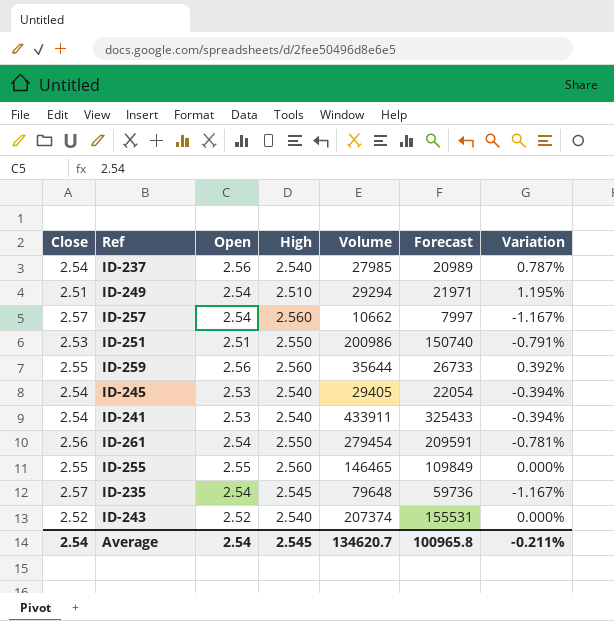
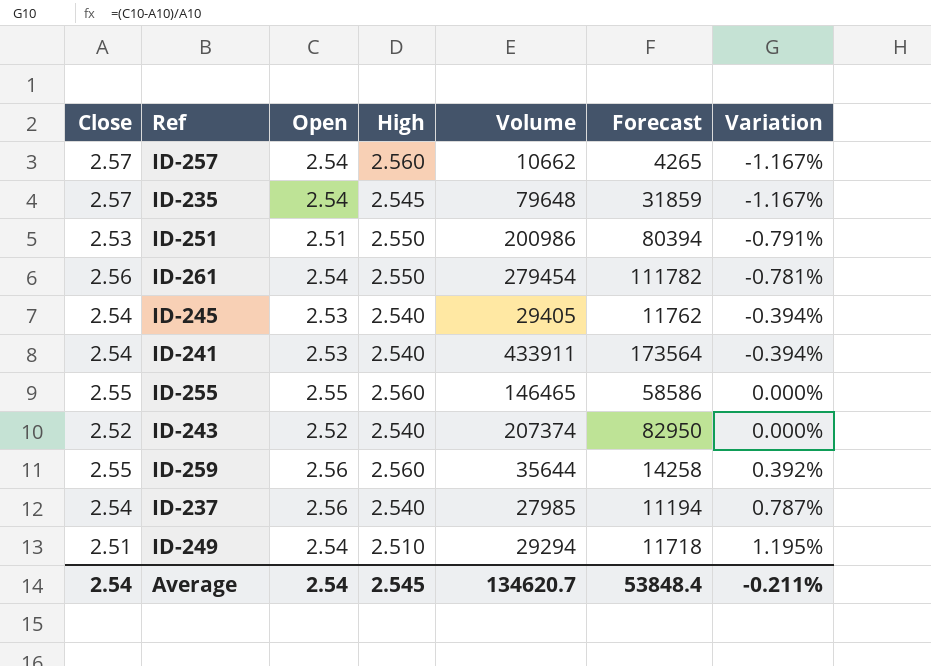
row order: none -> Variation ascending
column Forecast | formula: [Volume] * 0.75 -> [Volume] * 0.4
Average | Forecast: 100965.8 -> 53848.4

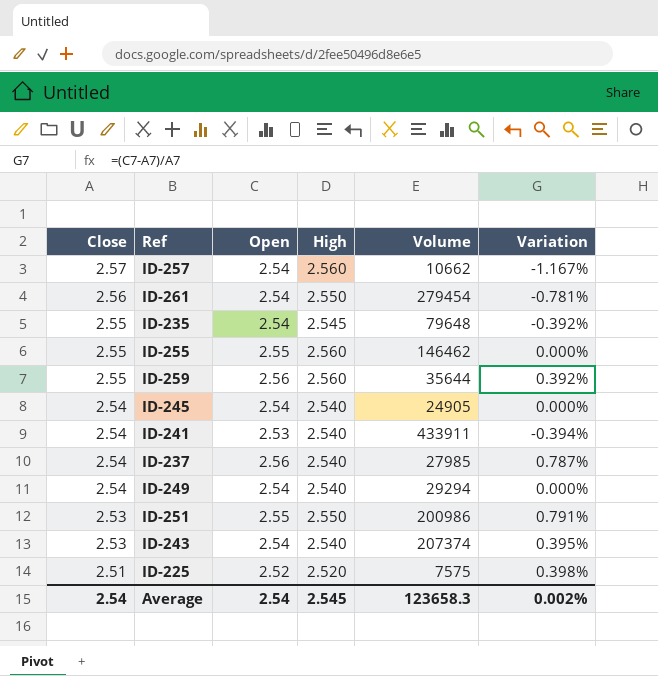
row order: Variation ascending -> Close descending
column Forecast | formula: [Volume] * 0.4 -> none
ID-235 | Close: 2.57 -> 2.55
ID-235 | Variation: -1.167% -> -0.392%
ID-255 | Volume: 146465 -> 146462
ID-245 | Open: 2.53 -> 2.54
ID-245 | Volume: 29405 -> 24905
ID-245 | Variation: -0.394% -> 0.000%
ID-249 | Close: 2.51 -> 2.54
ID-249 | High: 2.510 -> 2.540
ID-249 | Variation: 1.195% -> 0.000%
ID-251 | Open: 2.51 -> 2.55
ID-251 | Variation: -0.791% -> 0.791%
ID-243 | Close: 2.52 -> 2.53
ID-243 | Open: 2.52 -> 2.54
ID-243 | Variation: 0.000% -> 0.395%
row ID-225: none -> 2.51 | 2.52 | 2.520 | 7575 | 0.398%
Average | Volume: 134620.7 -> 123658.3
Average | Variation: -0.211% -> 0.002%

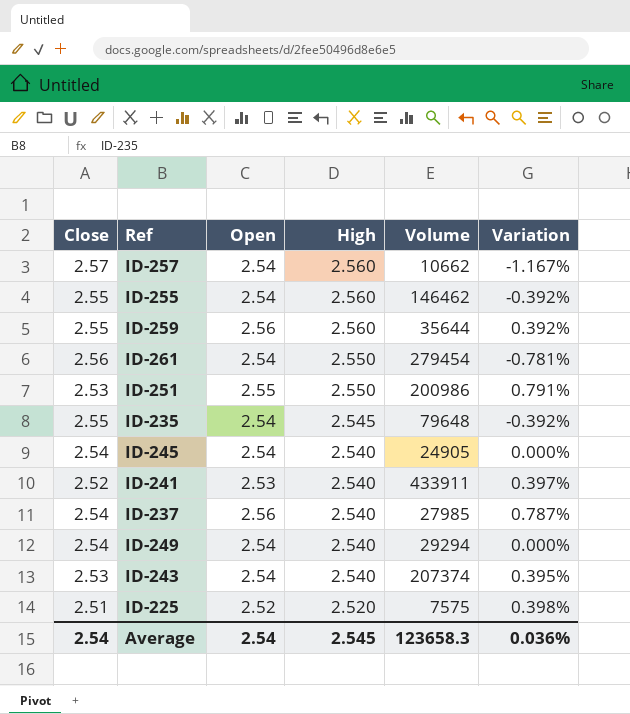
row order: Close descending -> High descending
ID-255 | Open: 2.55 -> 2.54
ID-255 | Variation: 0.000% -> -0.392%
ID-241 | Close: 2.54 -> 2.52
ID-241 | Variation: -0.394% -> 0.397%
Average | Variation: 0.002% -> 0.036%

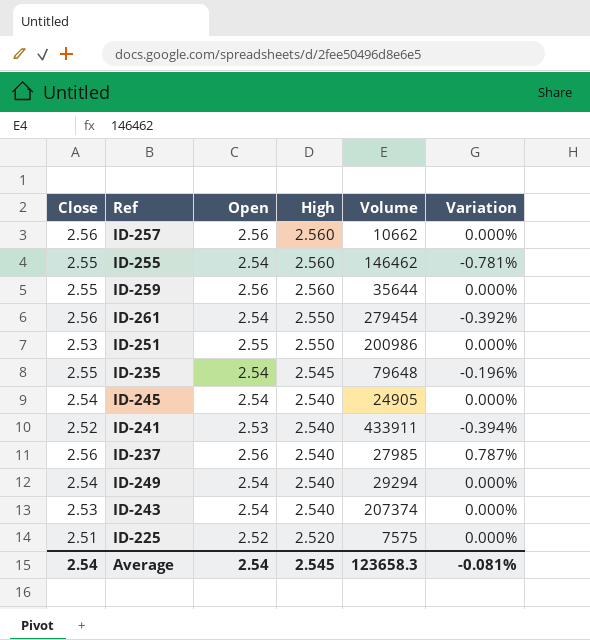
column Variation | formula: ([Open] - [Close]) / [Close] -> ([Open] - [High]) / [High]
ID-257 | Close: 2.57 -> 2.56
ID-257 | Open: 2.54 -> 2.56
ID-237 | Close: 2.54 -> 2.56
Average | Variation: 0.036% -> -0.081%

